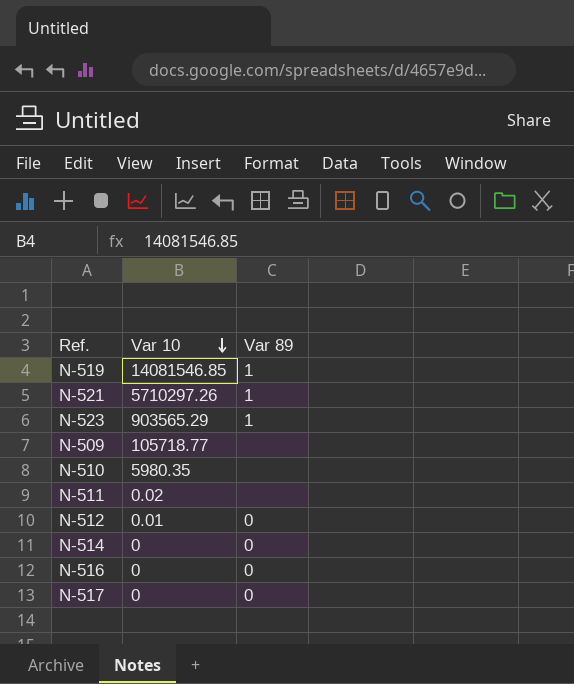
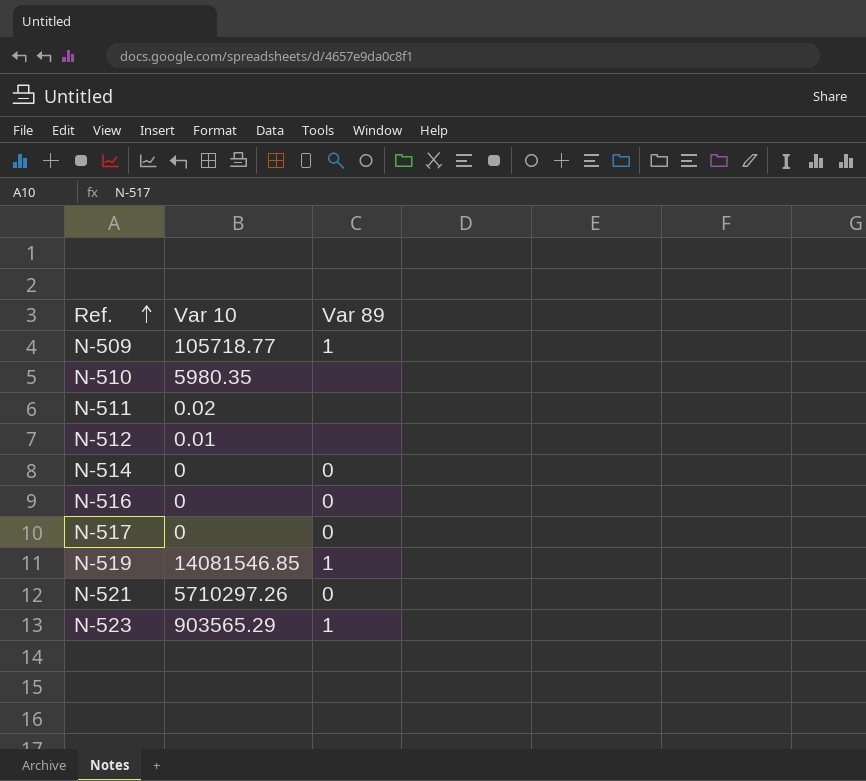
row order: Var 10 descending -> Ref. ascending
N-509 | Var 89: none -> 1
N-512 | Var 89: 0 -> none
N-521 | Var 89: 1 -> 0

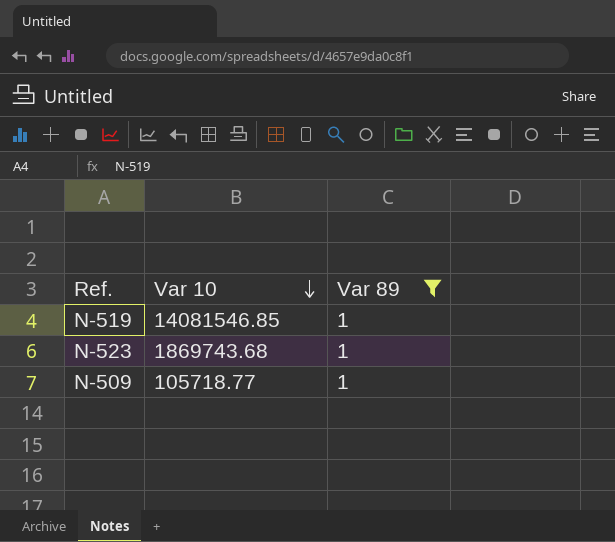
filter: none -> Var 89 = 1
row order: Ref. ascending -> Var 10 descending
N-523 | Var 10: 903565.29 -> 1869743.68

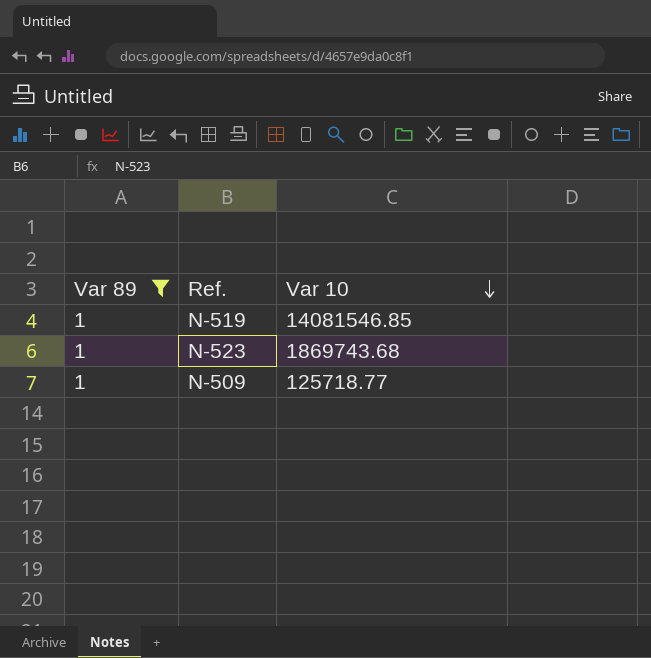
column Var 89 | position: 3 -> 1
N-509 | Var 10: 105718.77 -> 125718.77

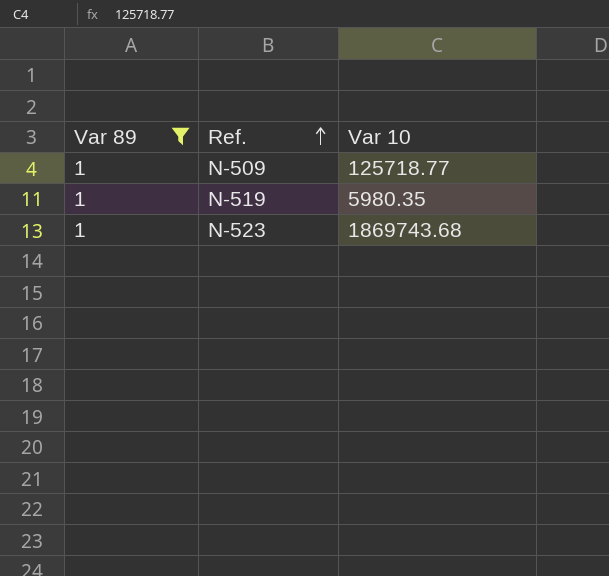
row order: Var 10 descending -> Ref. ascending
N-519 | Var 10: 14081546.85 -> 5980.35

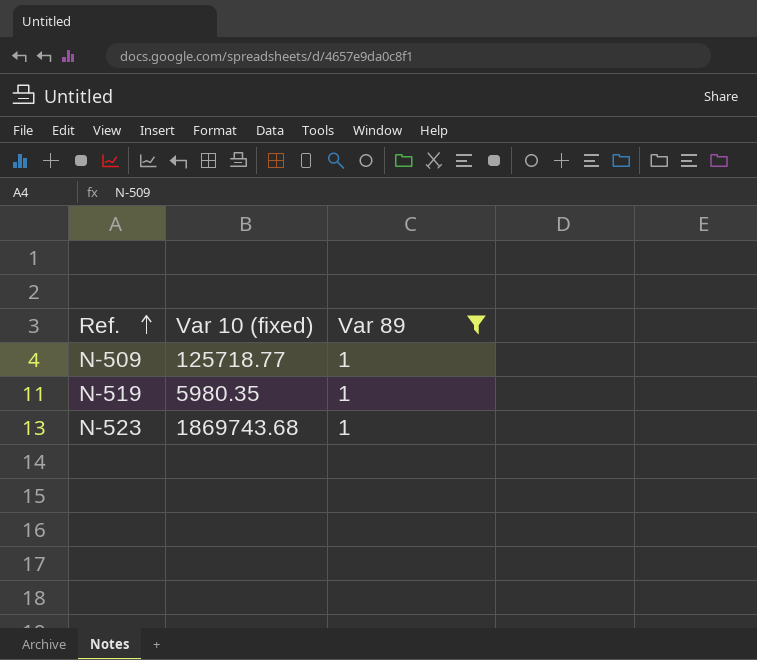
column name: Var 10 -> Var 10 (fixed)
column Var 89 | position: 1 -> 3

